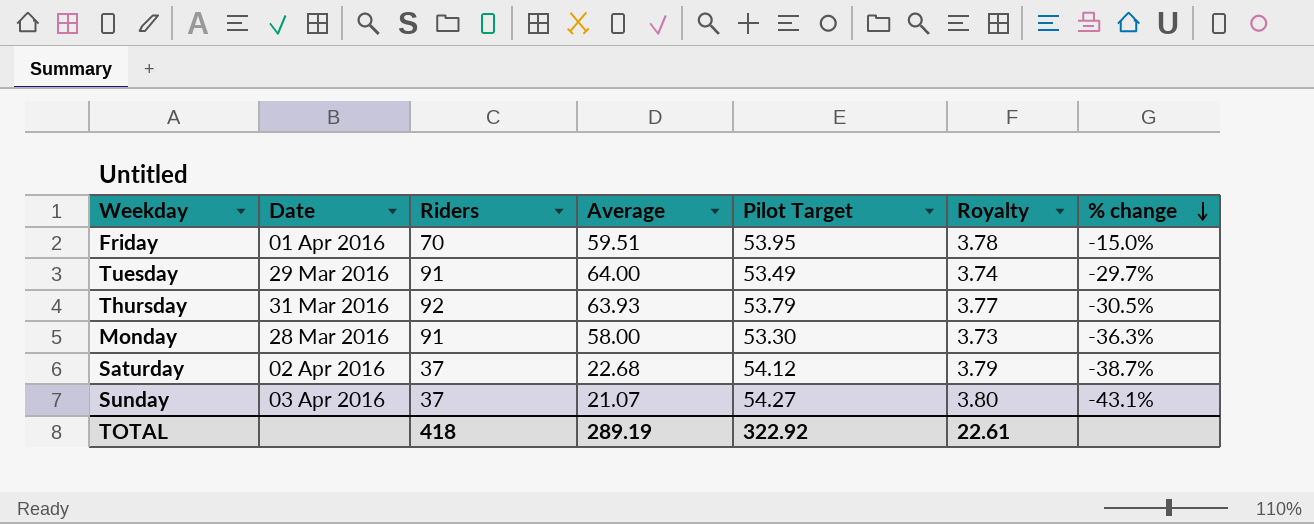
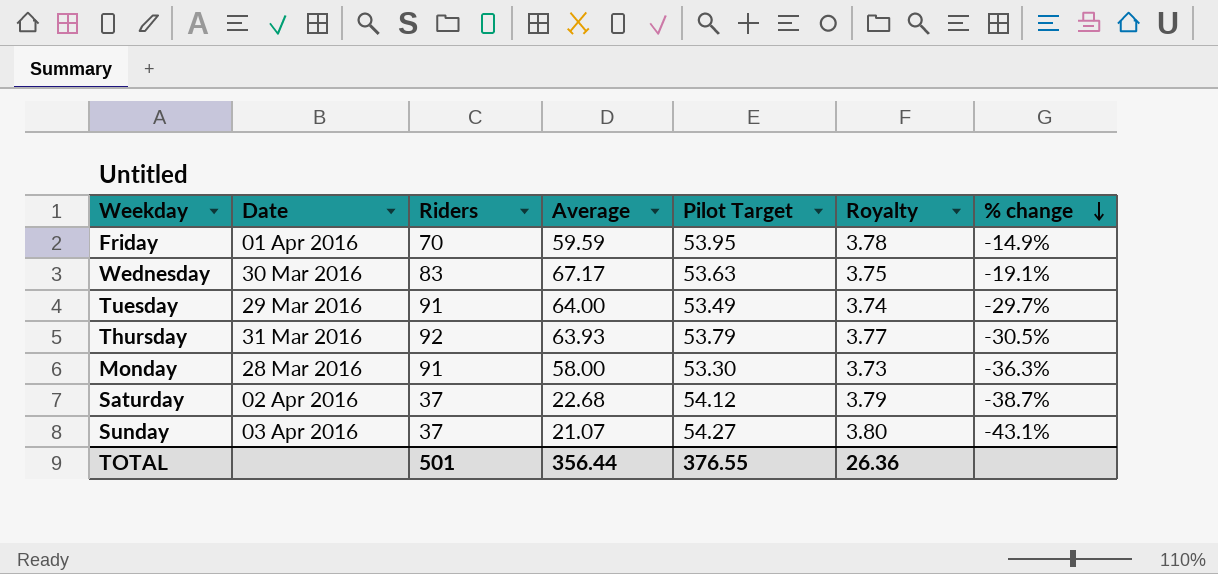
Friday | Average: 59.51 -> 59.59
Friday | % change: -15.0% -> -14.9%
row Wednesday: none -> 30 Mar 2016 | 83 | 67.17 | 53.63 | 3.75 | -19.1%
TOTAL | Riders: 418 -> 501
TOTAL | Average: 289.19 -> 356.44
TOTAL | Pilot Target: 322.92 -> 376.55
TOTAL | Royalty: 22.61 -> 26.36

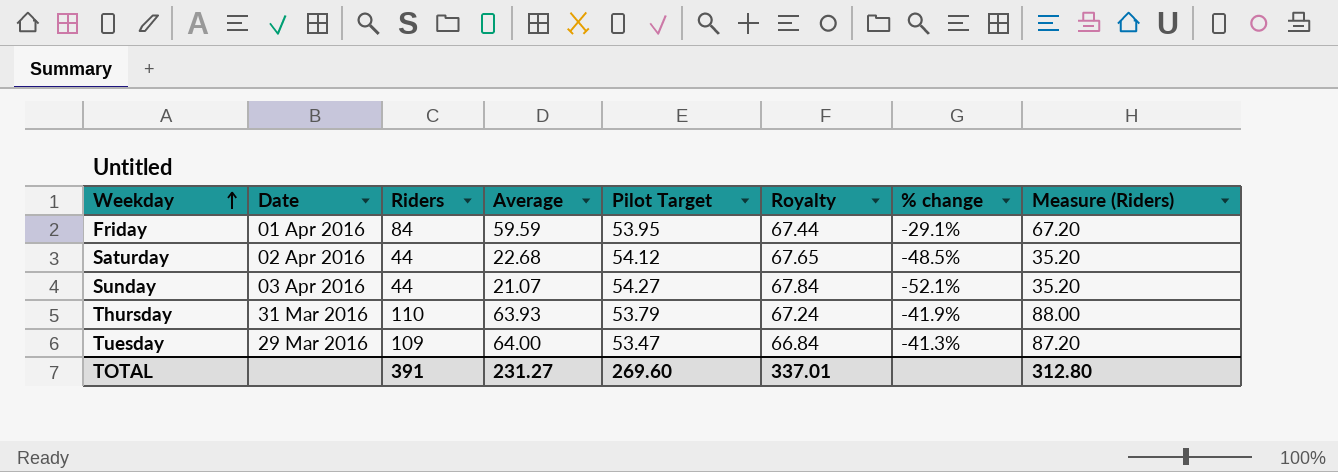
row order: % change descending -> Weekday ascending
column Royalty | formula: [Pilot Target] * 0.07 -> [Pilot Target] * 1.25
column Measure (Riders) | formula: none -> [Riders] * 0.8
row Wednesday: 30 Mar 2016 | 83 | 67.17 | 53.63 | 3.75 | -19.1% -> none
row Monday: 28 Mar 2016 | 91 | 58.00 | 53.30 | 3.73 | -36.3% -> none
Friday | Riders: 70 -> 84
Friday | % change: -14.9% -> -29.1%
Saturday | Riders: 37 -> 44
Saturday | % change: -38.7% -> -48.5%
Sunday | Riders: 37 -> 44
Sunday | % change: -43.1% -> -52.1%
Thursday | Riders: 92 -> 110
Thursday | % change: -30.5% -> -41.9%
Tuesday | Riders: 91 -> 109
Tuesday | Pilot Target: 53.49 -> 53.47
Tuesday | % change: -29.7% -> -41.3%
TOTAL | Riders: 501 -> 391
TOTAL | Average: 356.44 -> 231.27
TOTAL | Pilot Target: 376.55 -> 269.60
TOTAL | Royalty: 26.36 -> 337.01

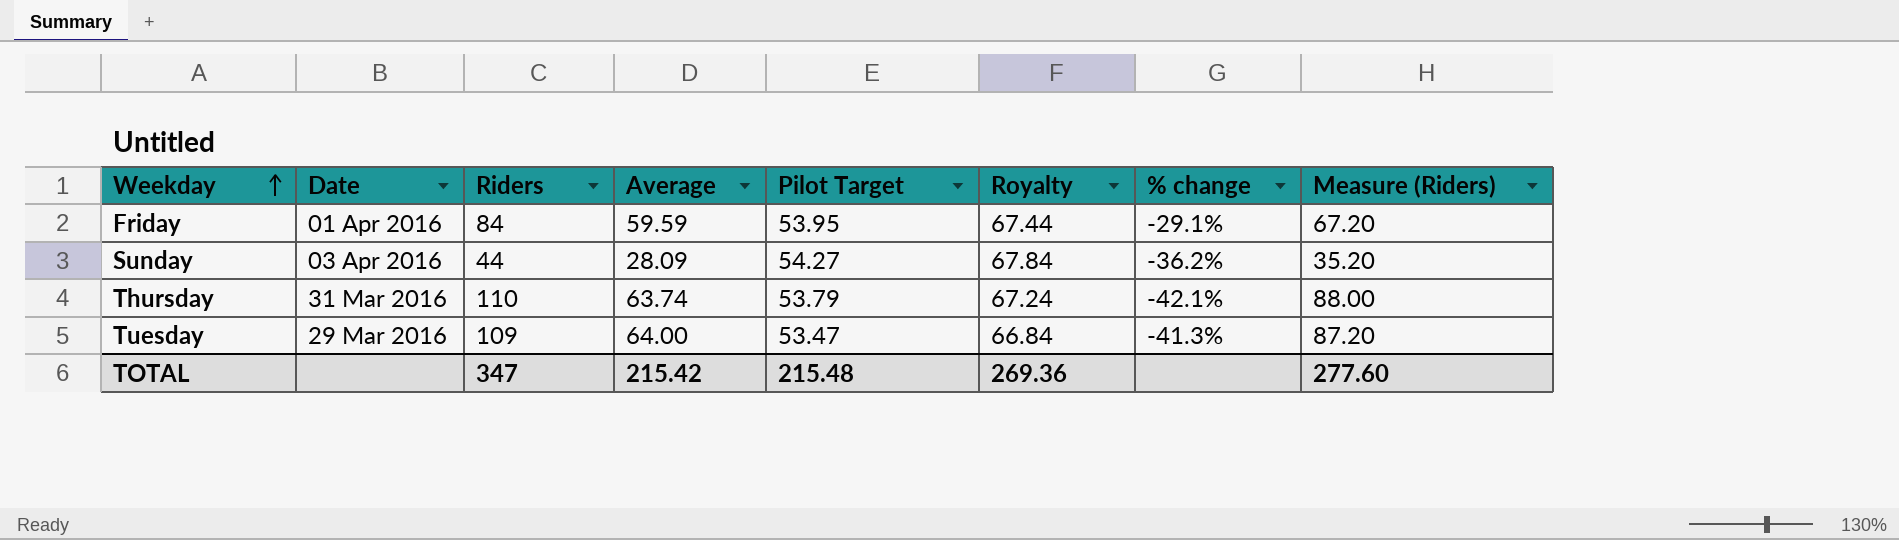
row Saturday: 02 Apr 2016 | 44 | 22.68 | 54.12 | 67.65 | -48.5% | 35.20 -> none
Sunday | Average: 21.07 -> 28.09
Sunday | % change: -52.1% -> -36.2%
Thursday | Average: 63.93 -> 63.74
Thursday | % change: -41.9% -> -42.1%
TOTAL | Riders: 391 -> 347
TOTAL | Average: 231.27 -> 215.42
TOTAL | Pilot Target: 269.60 -> 215.48
TOTAL | Royalty: 337.01 -> 269.36
TOTAL | Measure (Riders): 312.80 -> 277.60

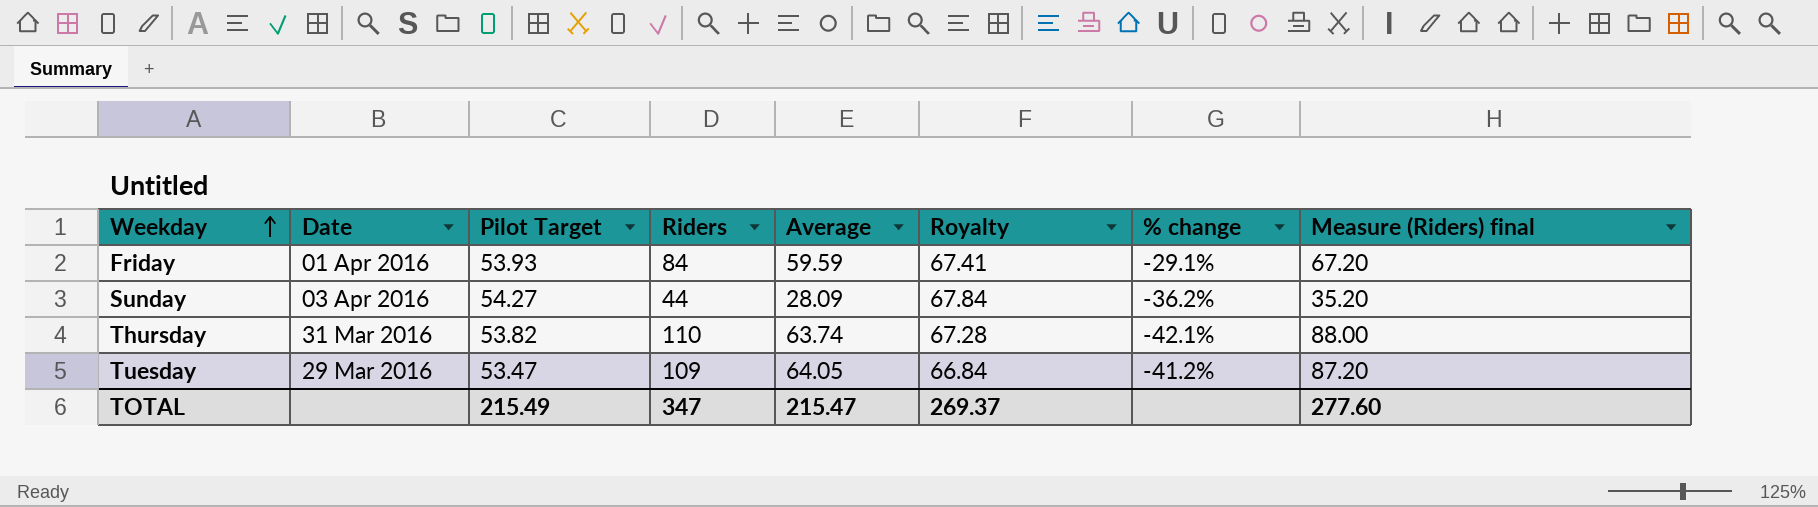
column Pilot Target | position: 5 -> 3
column name: Measure (Riders) -> Measure (Riders) final
Friday | Pilot Target: 53.95 -> 53.93
Friday | Royalty: 67.44 -> 67.41
Thursday | Pilot Target: 53.79 -> 53.82
Thursday | Royalty: 67.24 -> 67.28
Tuesday | Average: 64.00 -> 64.05
Tuesday | % change: -41.3% -> -41.2%
TOTAL | Pilot Target: 215.48 -> 215.49
TOTAL | Average: 215.42 -> 215.47
TOTAL | Royalty: 269.36 -> 269.37

